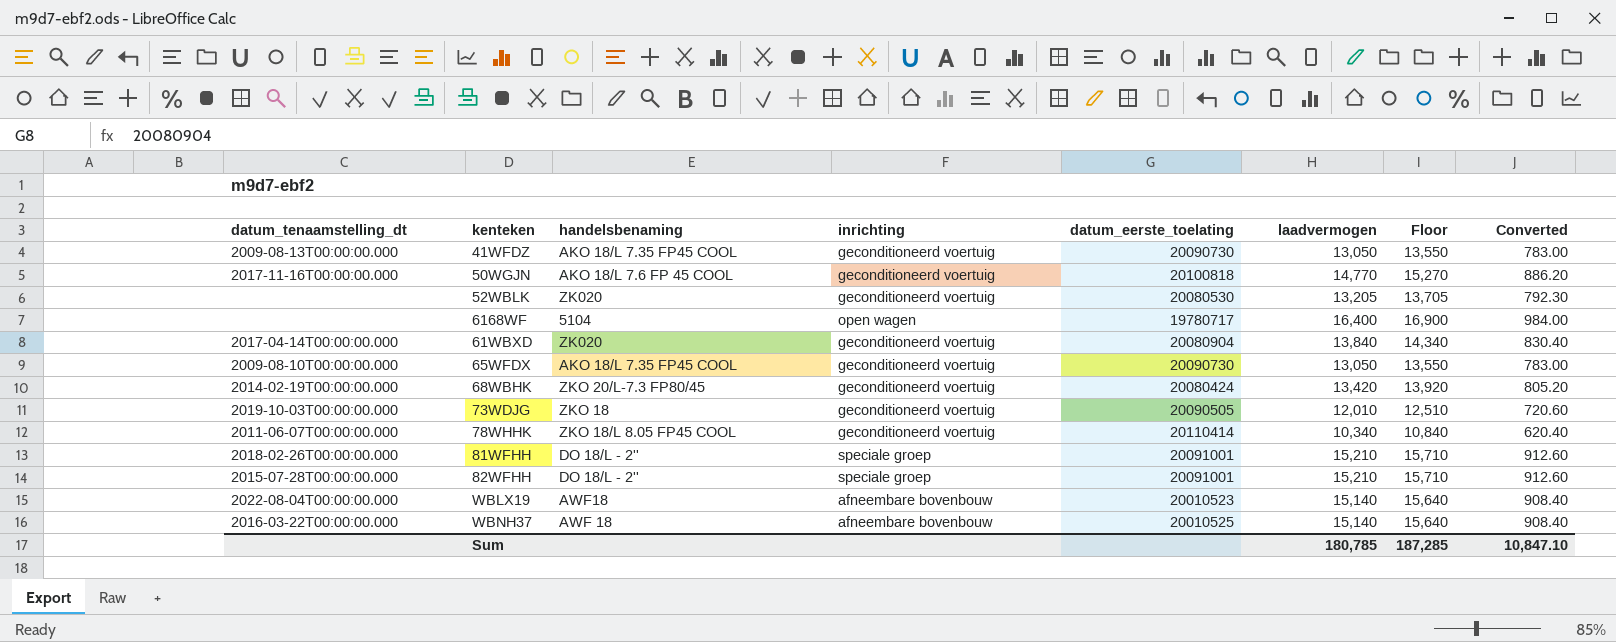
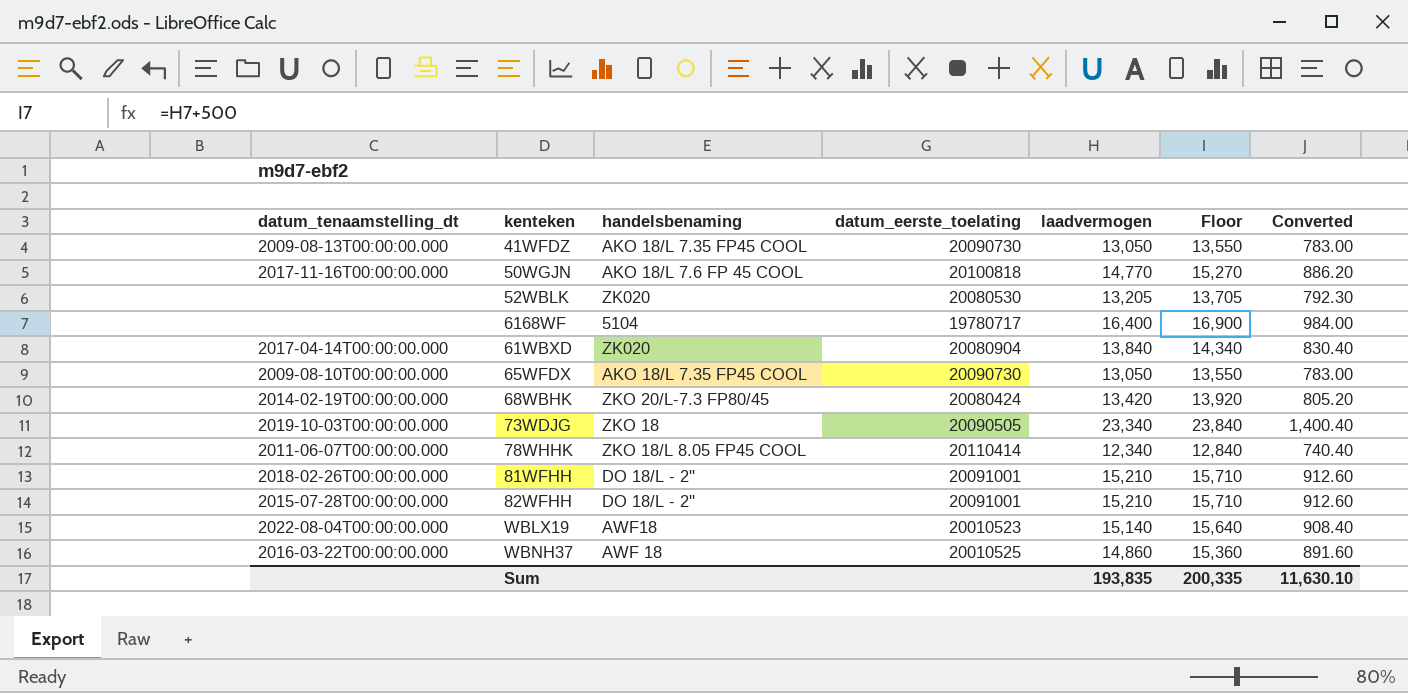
column inrichting | position: 4 -> none
73WDJG | laadvermogen: 12,010 -> 23,340
73WDJG | Floor: 12,510 -> 23,840
73WDJG | Converted: 720.60 -> 1,400.40
78WHHK | laadvermogen: 10,340 -> 12,340
78WHHK | Floor: 10,840 -> 12,840
78WHHK | Converted: 620.40 -> 740.40
WBNH37 | laadvermogen: 15,140 -> 14,860
WBNH37 | Floor: 15,640 -> 15,360
WBNH37 | Converted: 908.40 -> 891.60
Sum | laadvermogen: 180,785 -> 193,835
Sum | Floor: 187,285 -> 200,335
Sum | Converted: 10,847.10 -> 11,630.10

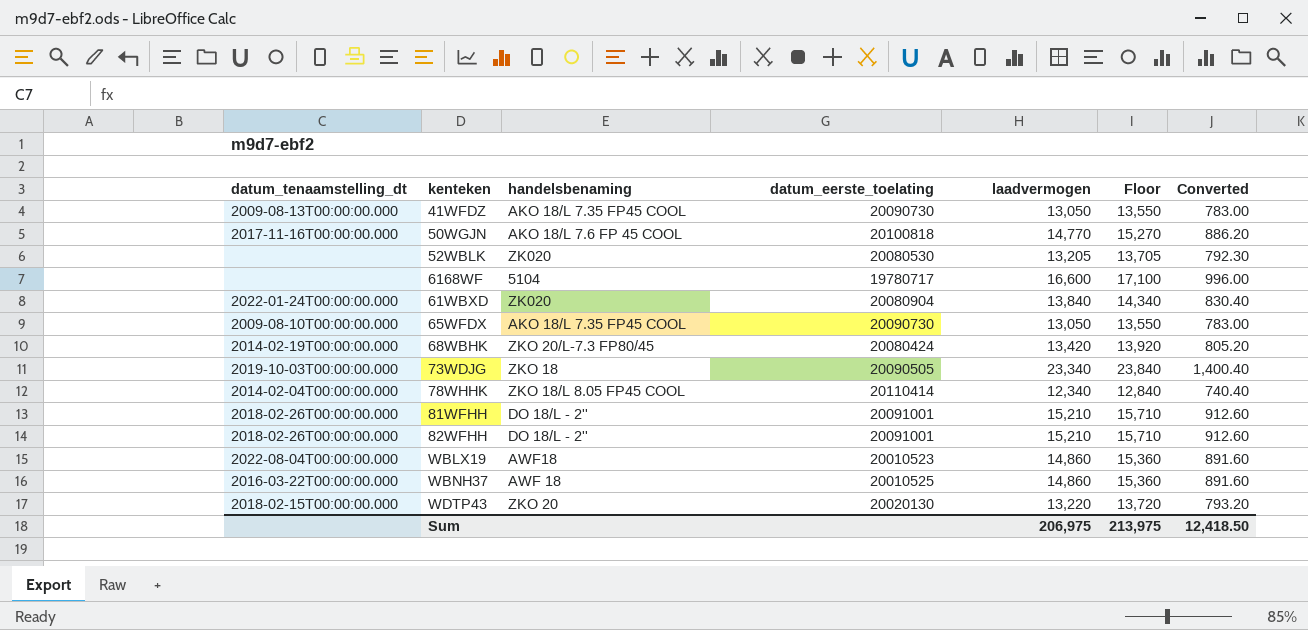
6168WF | laadvermogen: 16,400 -> 16,600
6168WF | Floor: 16,900 -> 17,100
6168WF | Converted: 984.00 -> 996.00
61WBXD | datum_tenaamstelling_dt: 2017-04-14T00:00:00.000 -> 2022-01-24T00:00:00.000
78WHHK | datum_tenaamstelling_dt: 2011-06-07T00:00:00.000 -> 2014-02-04T00:00:00.000
82WFHH | datum_tenaamstelling_dt: 2015-07-28T00:00:00.000 -> 2018-02-26T00:00:00.000
WBLX19 | laadvermogen: 15,140 -> 14,860
WBLX19 | Floor: 15,640 -> 15,360
WBLX19 | Converted: 908.40 -> 891.60
row WDTP43: none -> 2018-02-15T00:00:00.000 | ZKO 20 | 20020130 | 13,220 | 13,720 | 793.20
Sum | laadvermogen: 193,835 -> 206,975
Sum | Floor: 200,335 -> 213,975
Sum | Converted: 11,630.10 -> 12,418.50

